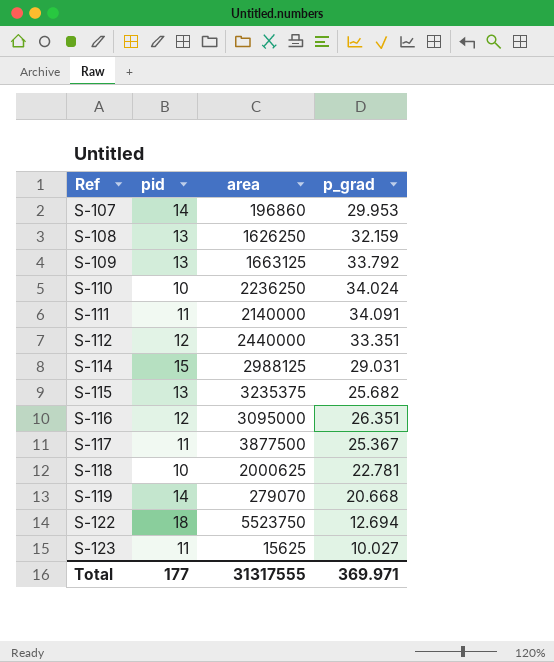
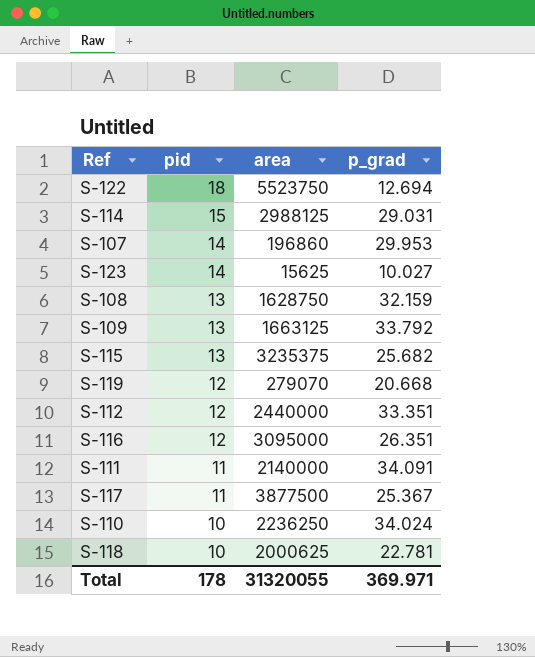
row order: Ref ascending -> pid descending
S-123 | pid: 11 -> 14
S-108 | area: 1626250 -> 1628750
S-119 | pid: 14 -> 12
Total | pid: 177 -> 178
Total | area: 31317555 -> 31320055

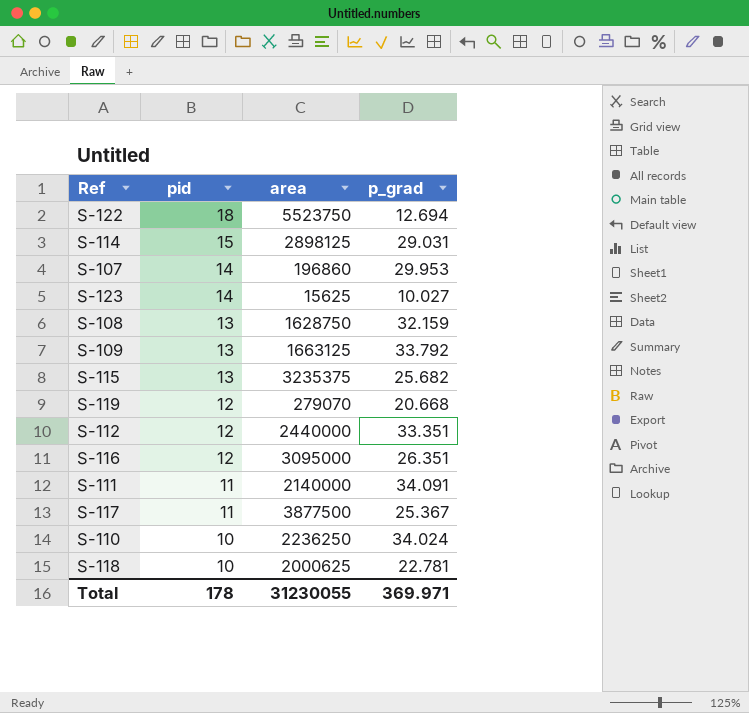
S-114 | area: 2988125 -> 2898125
Total | area: 31320055 -> 31230055

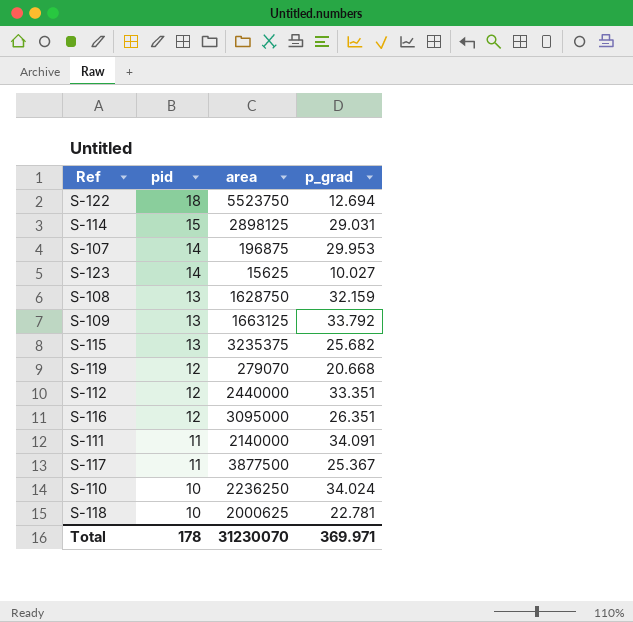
S-107 | area: 196860 -> 196875
Total | area: 31230055 -> 31230070

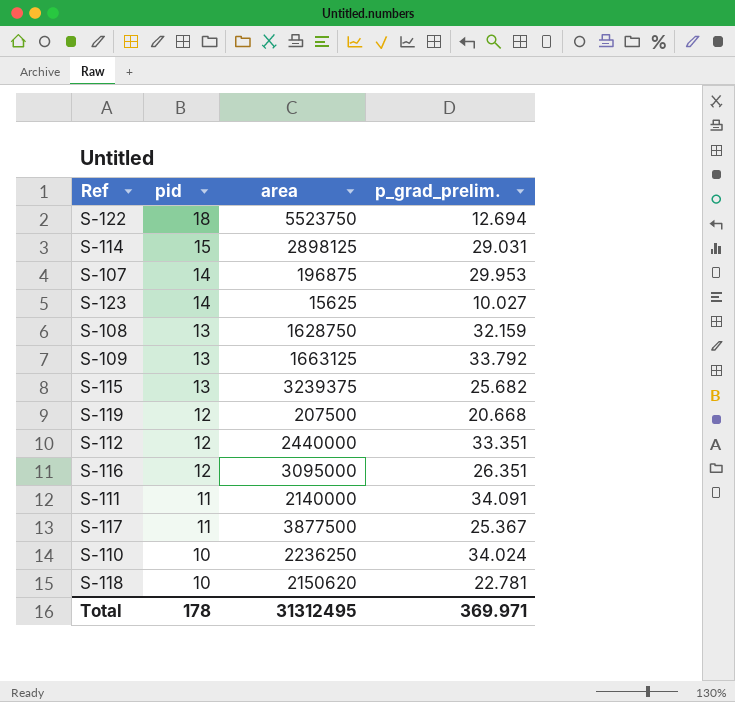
column name: p_grad -> p_grad_prelim.
S-115 | area: 3235375 -> 3239375
S-119 | area: 279070 -> 207500
S-118 | area: 2000625 -> 2150620
Total | area: 31230070 -> 31312495

